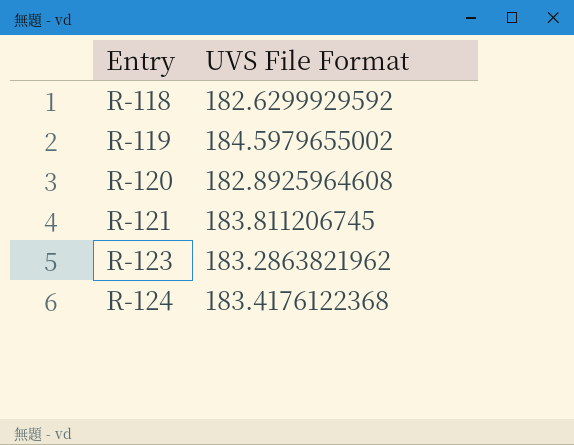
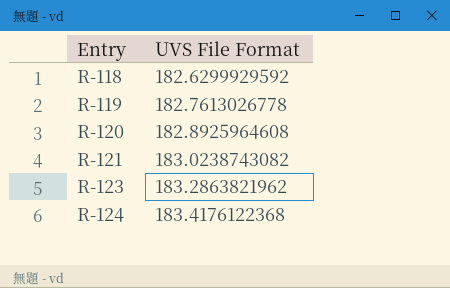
R-119 | UVS File Format: 184.5979655002 -> 182.7613026778
R-121 | UVS File Format: 183.811206745 -> 183.0238743082

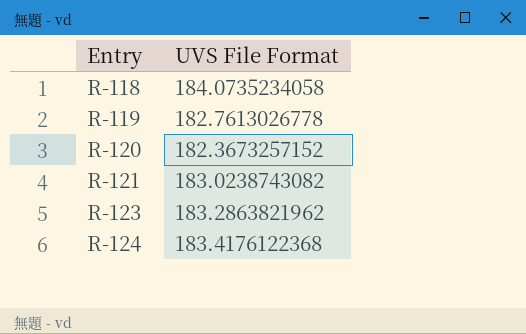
R-118 | UVS File Format: 182.6299929592 -> 184.0735234058
R-120 | UVS File Format: 182.8925964608 -> 182.3673257152

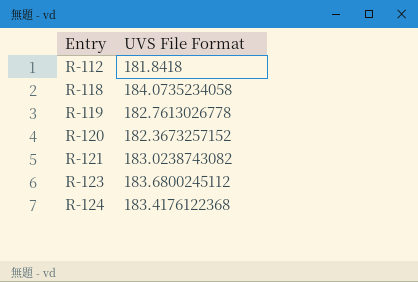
row R-112: none -> 181.8418
R-123 | UVS File Format: 183.2863821962 -> 183.6800245112

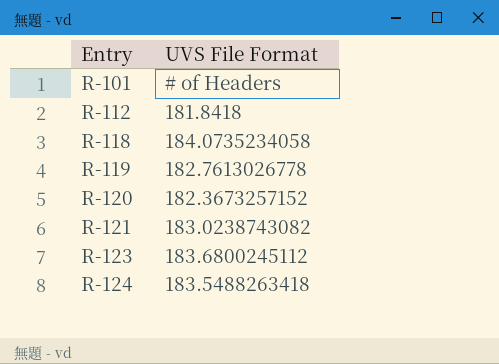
row R-101: none -> # of Headers
R-124 | UVS File Format: 183.4176122368 -> 183.5488263418

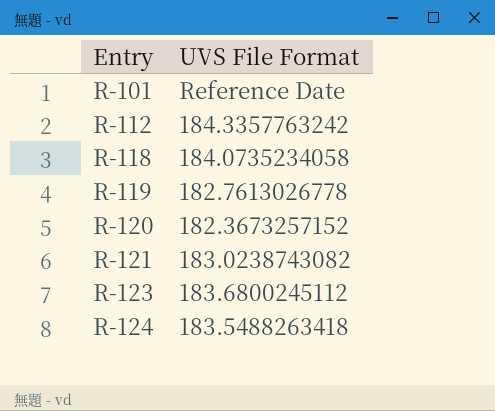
R-101 | UVS File Format: # of Headers -> Reference Date
R-112 | UVS File Format: 181.8418 -> 184.3357763242

